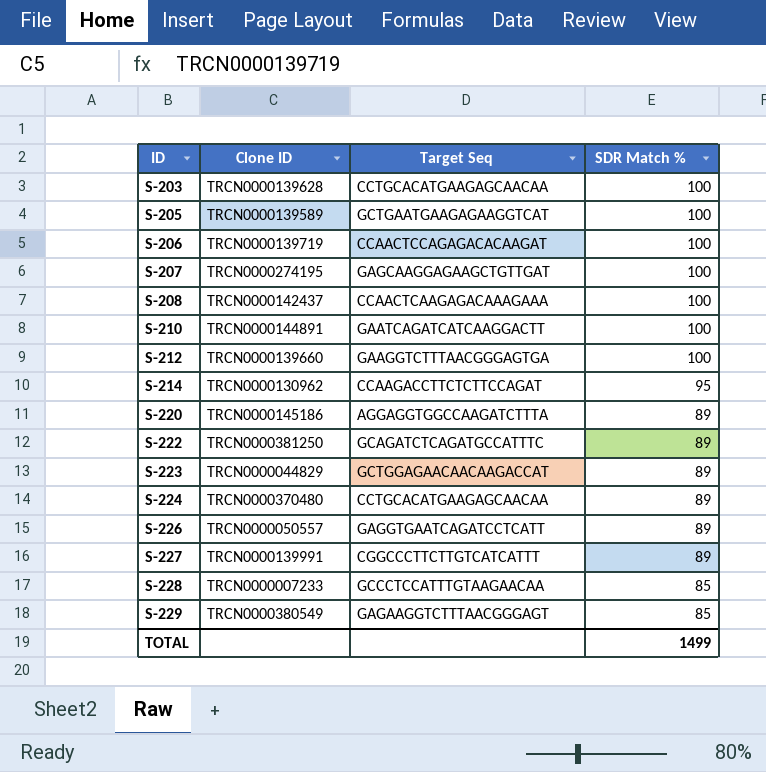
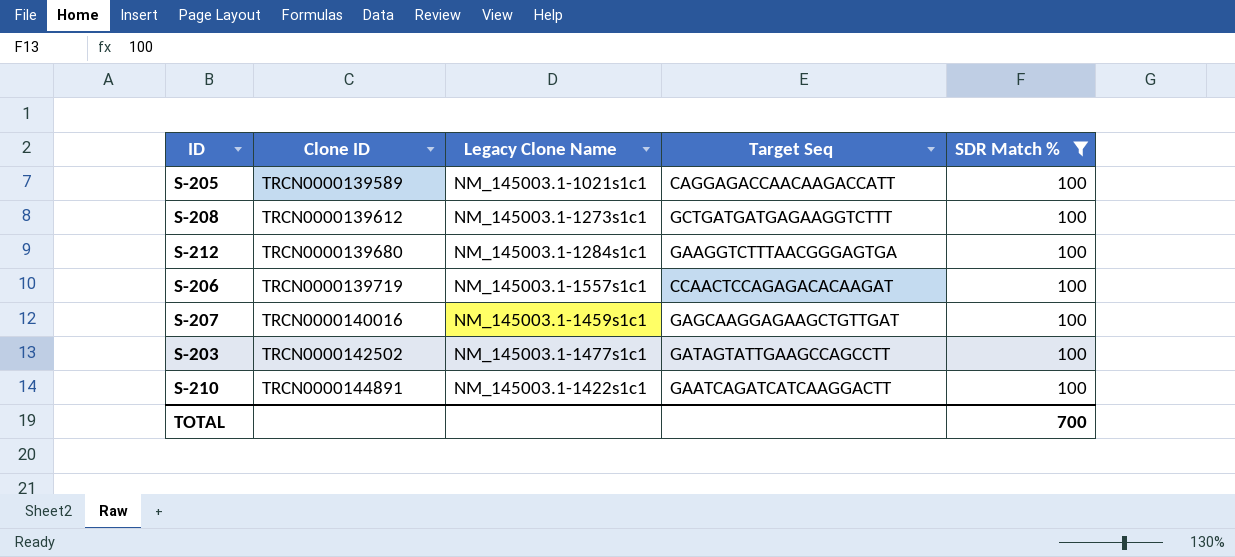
filter: none -> SDR Match % = 100
row order: ID ascending -> Clone ID ascending
column Legacy Clone Name | position: none -> 3
S-205 | Target Seq: GCTGAATGAAGAGAAGGTCAT -> CAGGAGACCAACAAGACCATT
S-208 | Clone ID: TRCN0000142437 -> TRCN0000139612
S-208 | Target Seq: CCAACTCAAGAGACAAAGAAA -> GCTGATGATGAGAAGGTCTTT
S-212 | Clone ID: TRCN0000139660 -> TRCN0000139680
S-207 | Clone ID: TRCN0000274195 -> TRCN0000140016
S-203 | Clone ID: TRCN0000139628 -> TRCN0000142502
S-203 | Target Seq: CCTGCACATGAAGAGCAACAA -> GATAGTATTGAAGCCAGCCTT
TOTAL | SDR Match %: 1499 -> 700

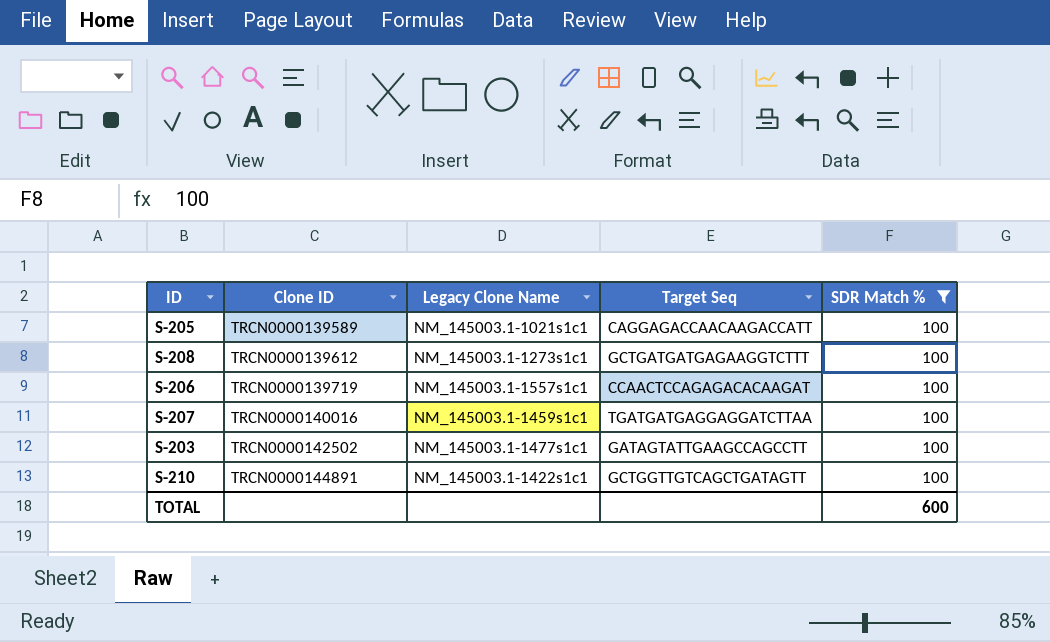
row S-212: TRCN0000139680 | NM_145003.1-1284s1c1 | GAAGGTCTTTAACGGGAGTGA | 100 -> none
S-207 | Target Seq: GAGCAAGGAGAAGCTGTTGAT -> TGATGATGAGGAGGATCTTAA
S-210 | Target Seq: GAATCAGATCATCAAGGACTT -> GCTGGTTGTCAGCTGATAGTT
TOTAL | SDR Match %: 700 -> 600

